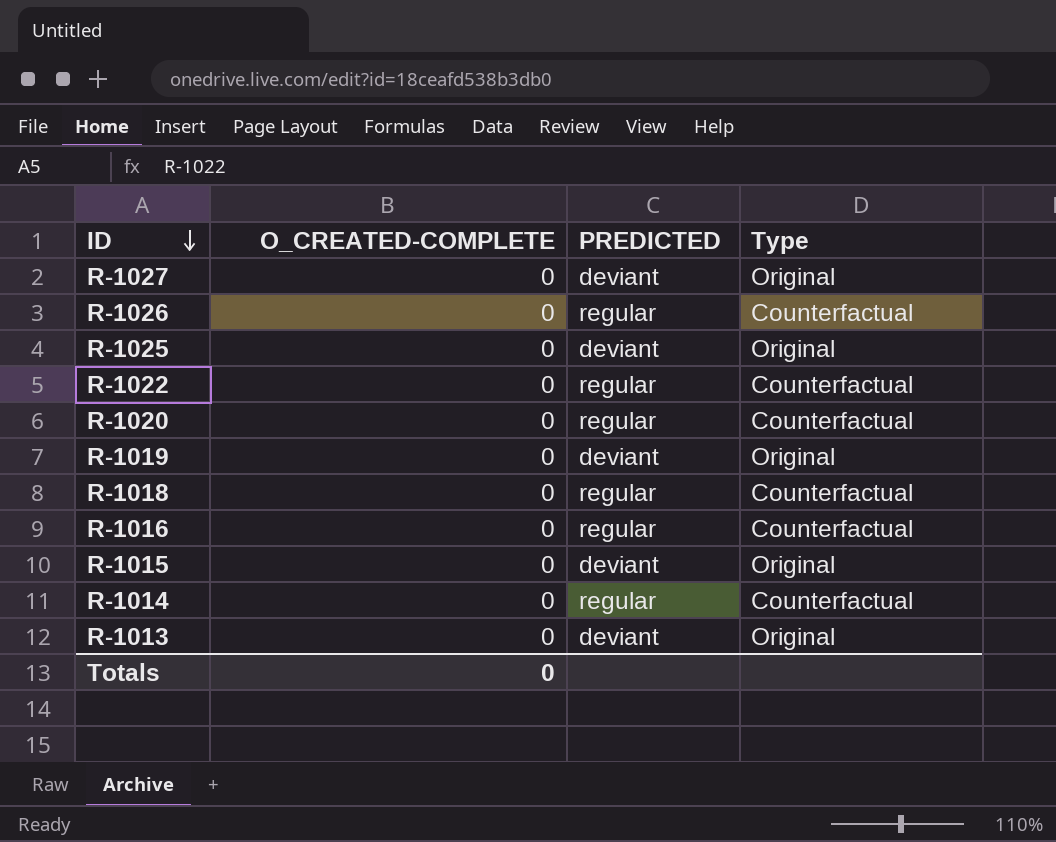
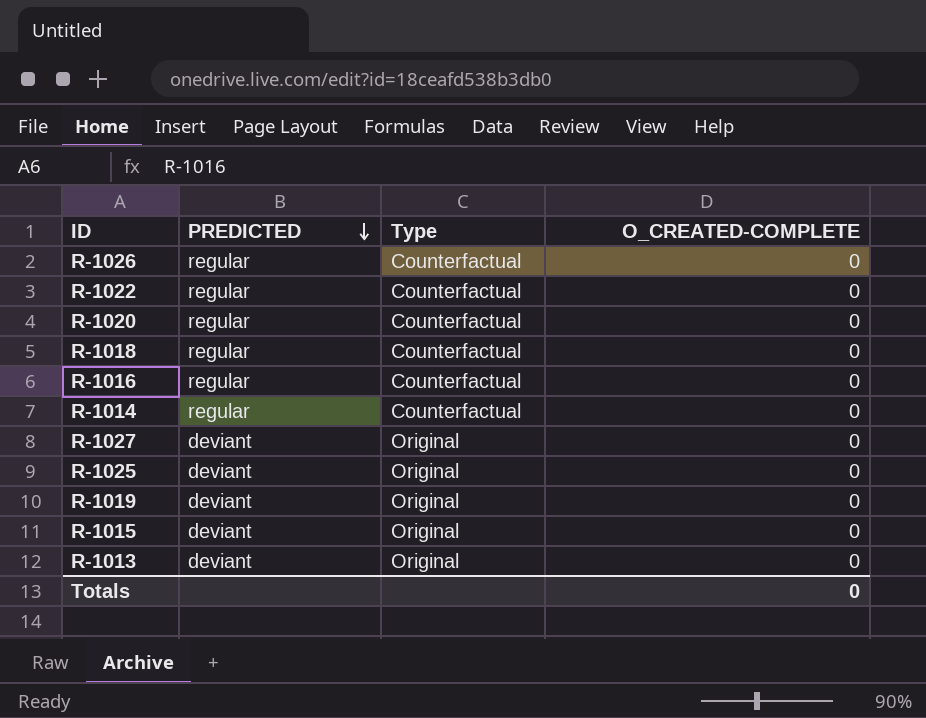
row order: ID descending -> PREDICTED descending
column O_CREATED-COMPLETE | position: 2 -> 4

